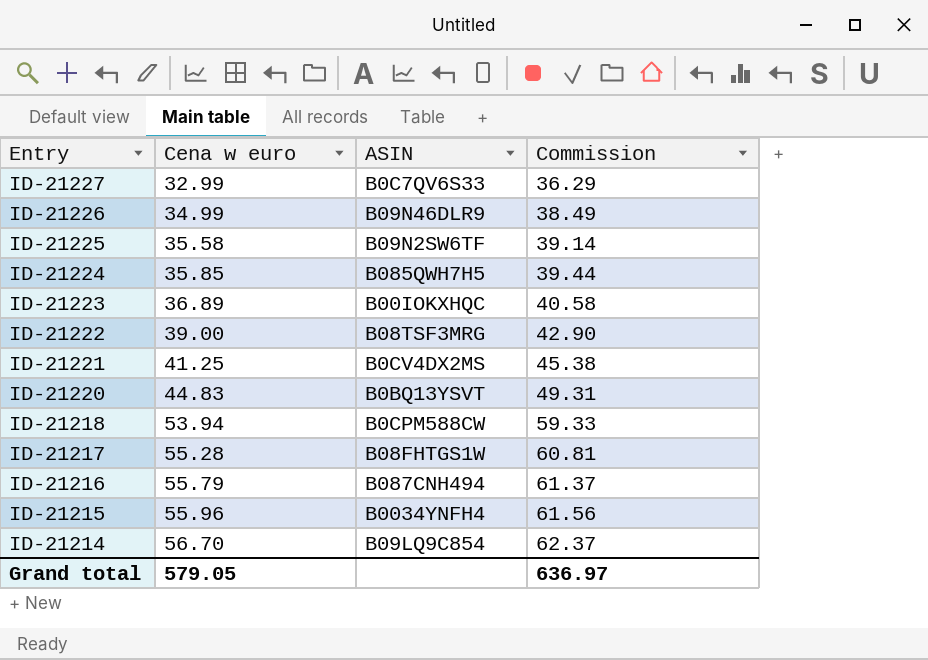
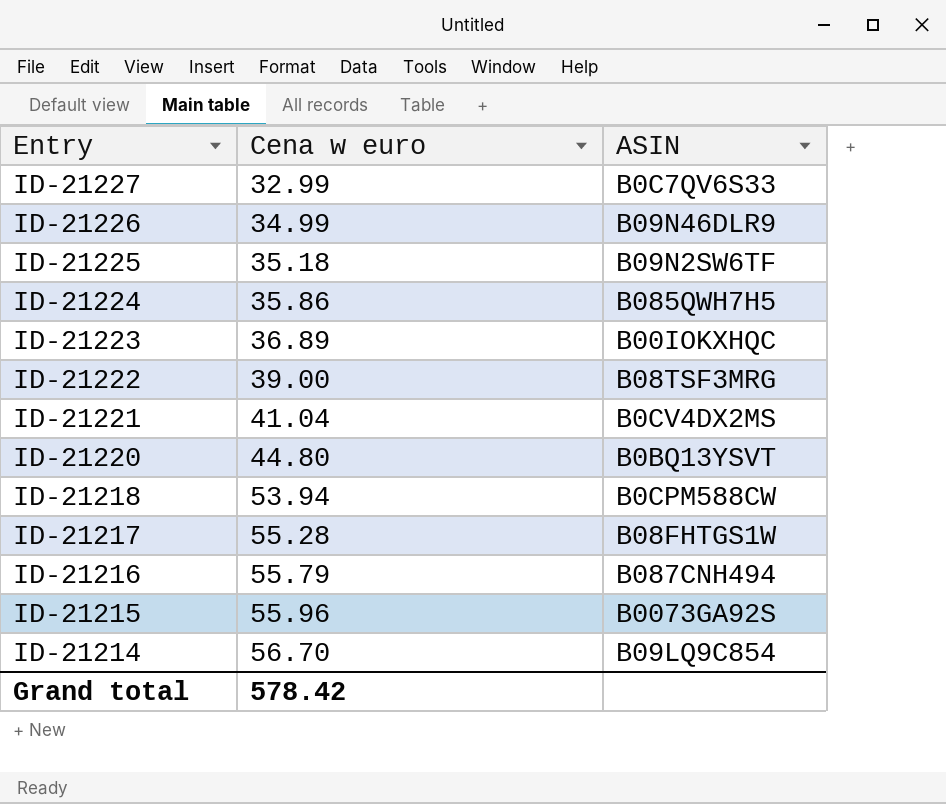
column Commission | formula: [Cena w euro] * 1.1 -> none
ID-21225 | Cena w euro: 35.58 -> 35.18
ID-21224 | Cena w euro: 35.85 -> 35.86
ID-21221 | Cena w euro: 41.25 -> 41.04
ID-21220 | Cena w euro: 44.83 -> 44.80
ID-21215 | ASIN: B0034YNFH4 -> B0073GA92S
Grand total | Cena w euro: 579.05 -> 578.42

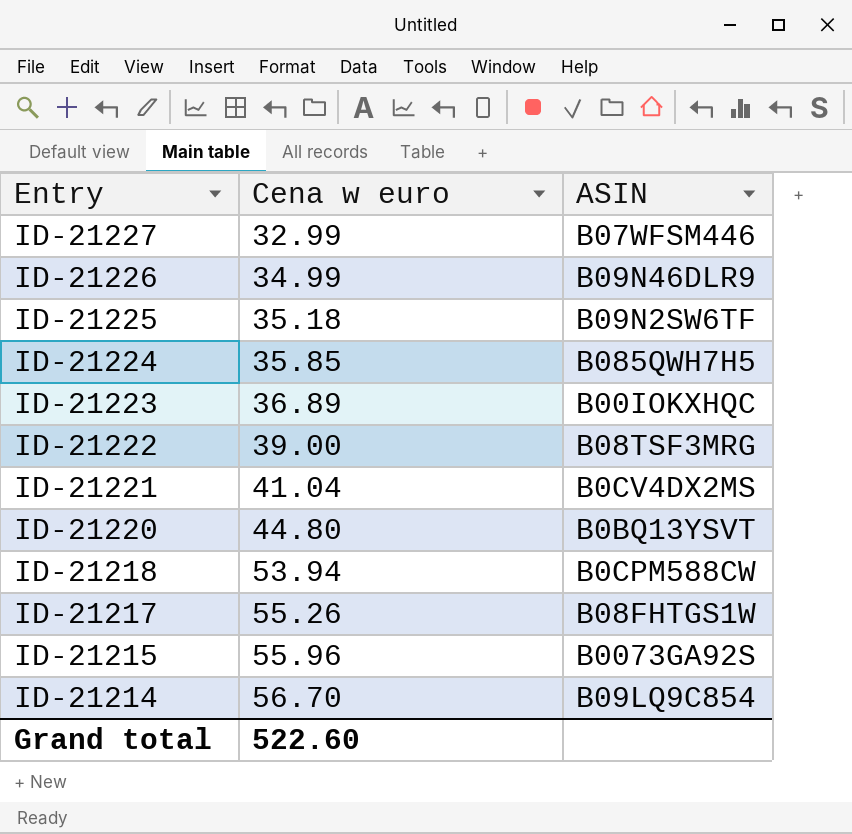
row ID-21216: 55.79 | B087CNH494 -> none
ID-21227 | ASIN: B0C7QV6S33 -> B07WFSM446
ID-21224 | Cena w euro: 35.86 -> 35.85
ID-21217 | Cena w euro: 55.28 -> 55.26
Grand total | Cena w euro: 578.42 -> 522.60

